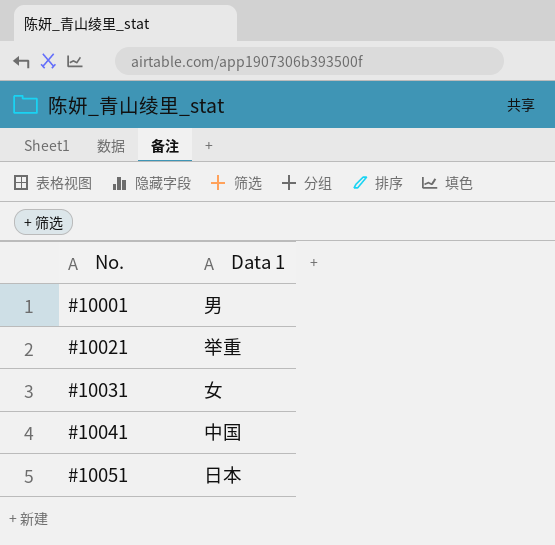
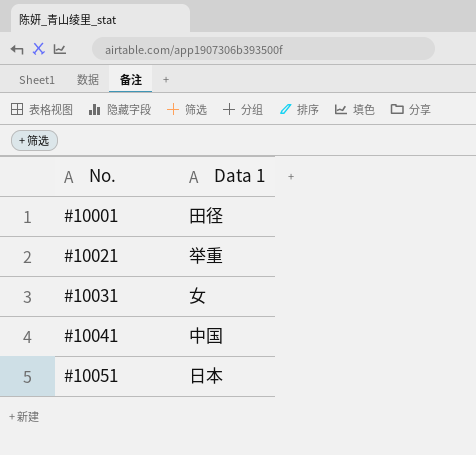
#10001 | Data 1: 男 -> 田径

